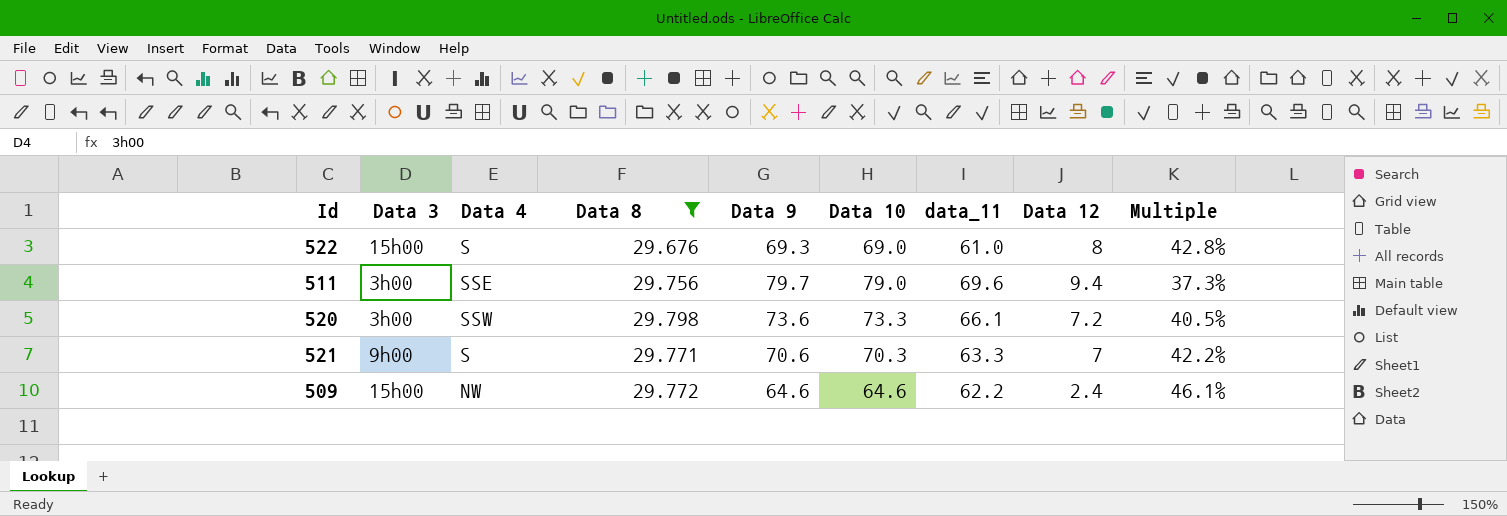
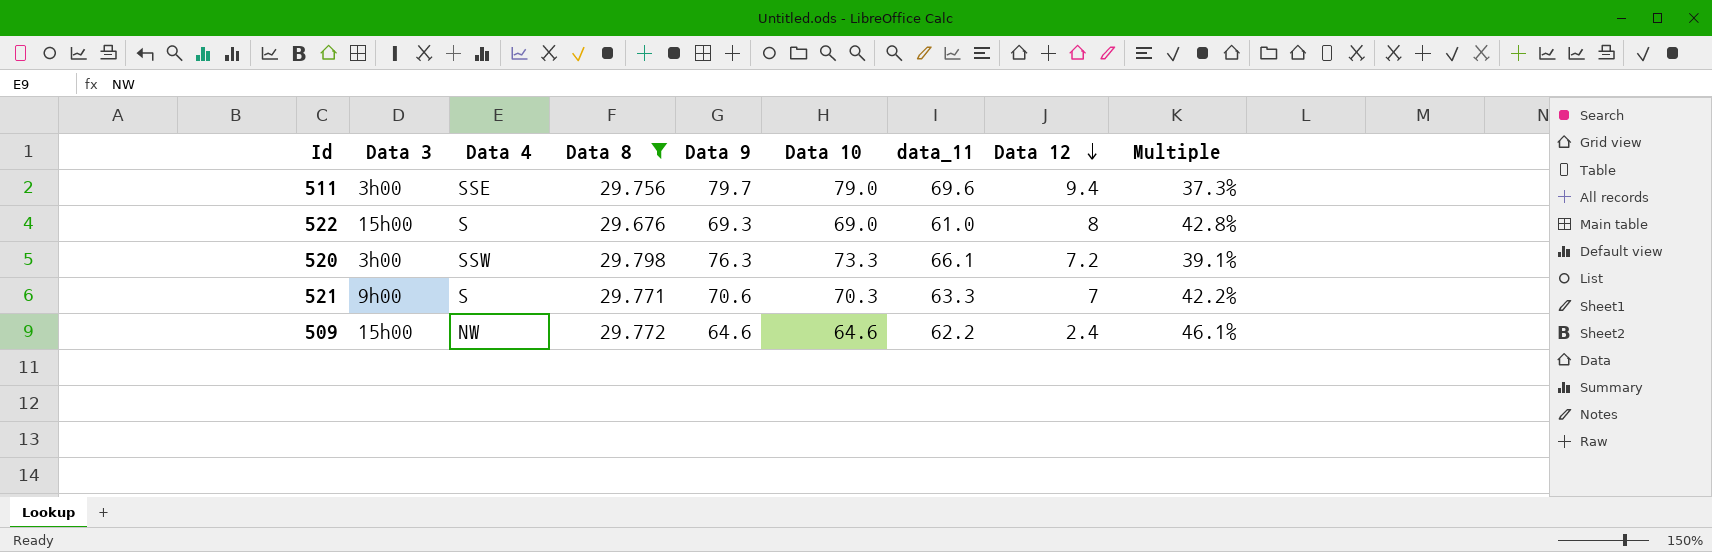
row order: none -> Data 12 descending
520 | Data 9: 73.6 -> 76.3
520 | Multiple: 40.5% -> 39.1%

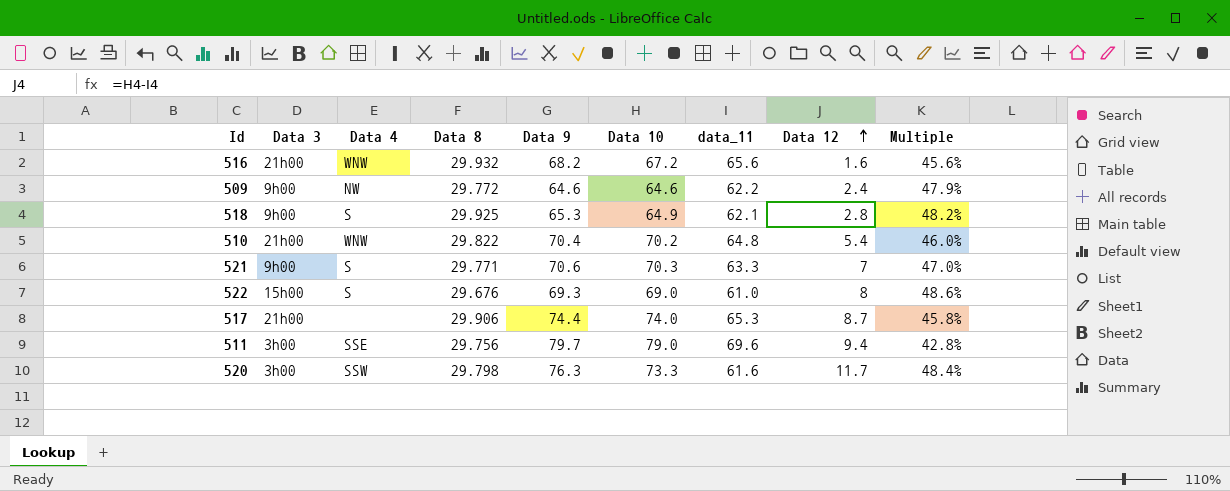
filter: Data 8 <= 29.798 -> none
row order: Data 12 descending -> Data 12 ascending
column Multiple | formula: [Data 8] / [Data 9] -> [Data 8] / [data_11]
509 | Data 3: 15h00 -> 9h00
520 | data_11: 66.1 -> 61.6
520 | Data 12: 7.2 -> 11.7

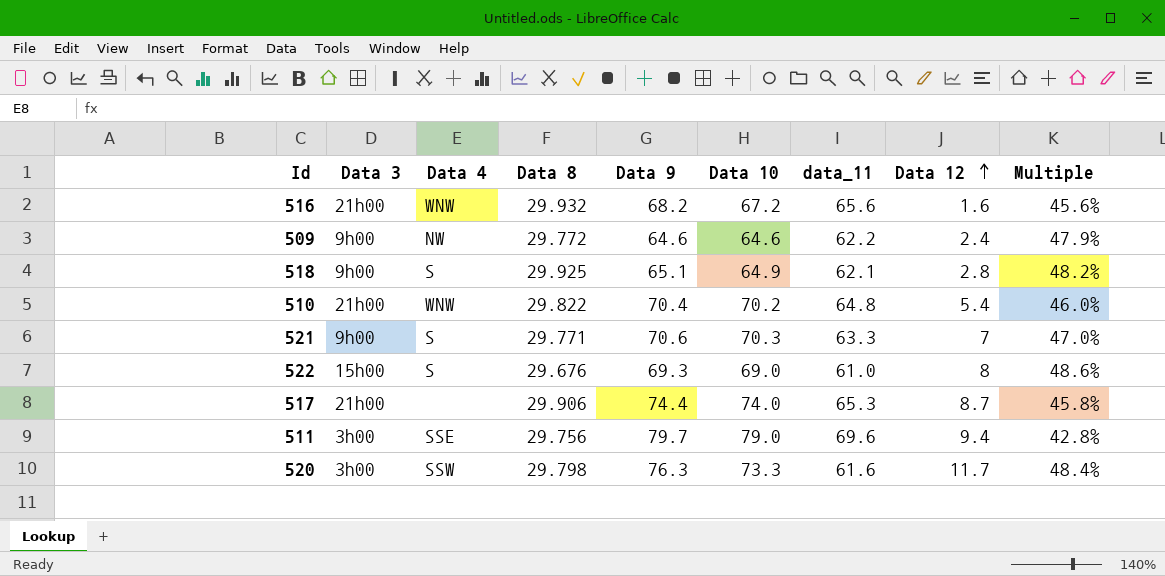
518 | Data 9: 65.3 -> 65.1

